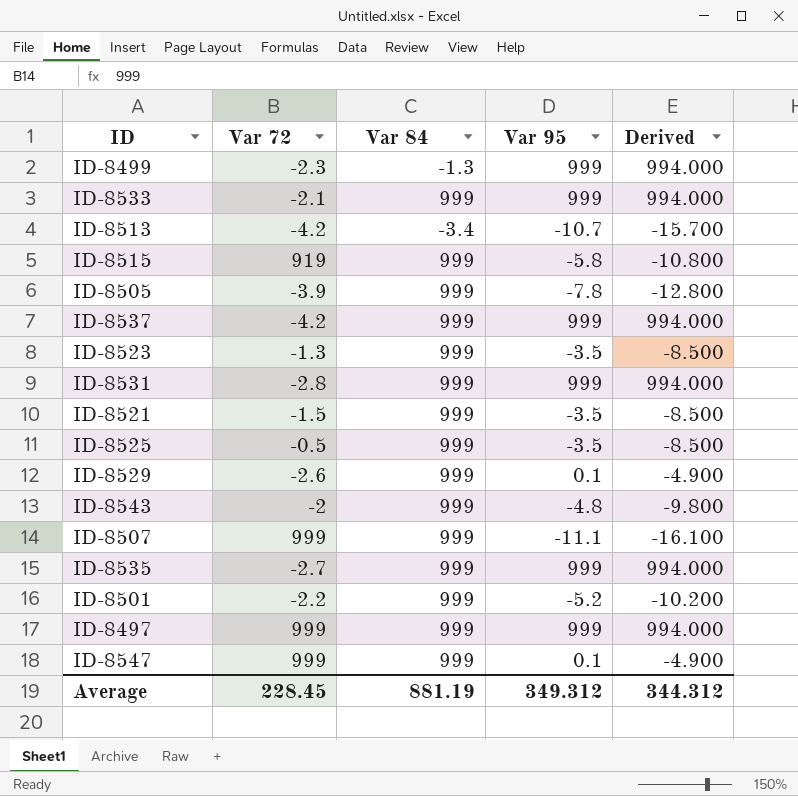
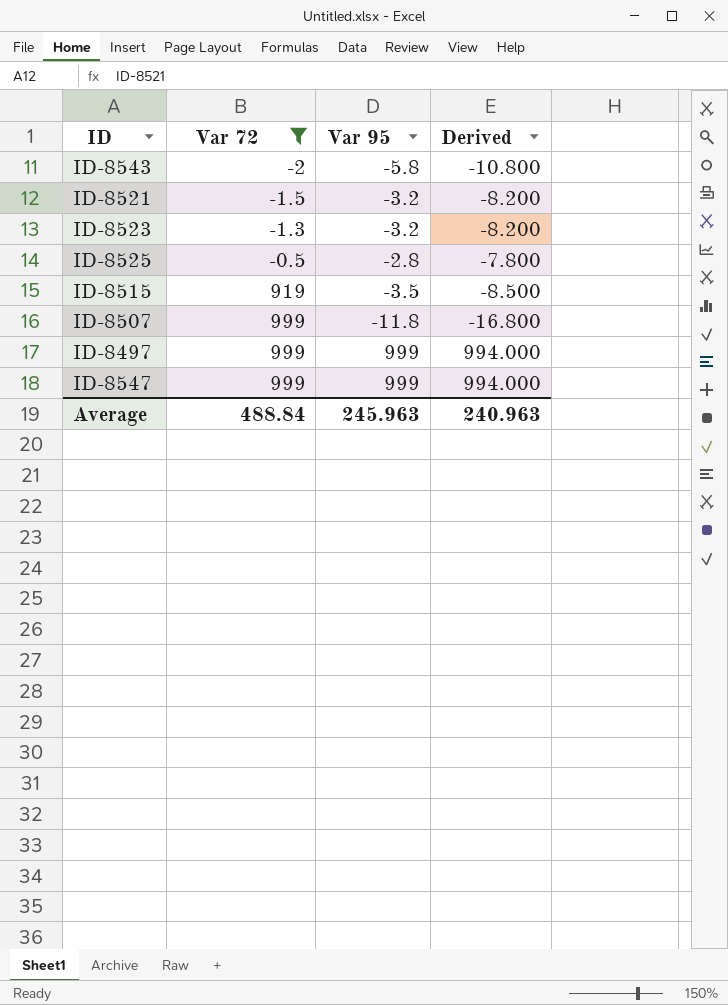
filter: none -> Var 72 >= -2
row order: none -> Var 72 ascending
column Var 84 | position: 3 -> none
ID-8543 | Var 95: -4.8 -> -5.8
ID-8543 | Derived: -9.800 -> -10.800
ID-8521 | Var 95: -3.5 -> -3.2
ID-8521 | Derived: -8.500 -> -8.200
ID-8523 | Var 95: -3.5 -> -3.2
ID-8523 | Derived: -8.500 -> -8.200
ID-8525 | Var 95: -3.5 -> -2.8
ID-8525 | Derived: -8.500 -> -7.800
ID-8515 | Var 95: -5.8 -> -3.5
ID-8515 | Derived: -10.800 -> -8.500
ID-8507 | Var 95: -11.1 -> -11.8
ID-8507 | Derived: -16.100 -> -16.800
ID-8547 | Var 95: 0.1 -> 999
ID-8547 | Derived: -4.900 -> 994.000
Average | Var 72: 228.45 -> 488.84
Average | Var 95: 349.312 -> 245.963
Average | Derived: 344.312 -> 240.963

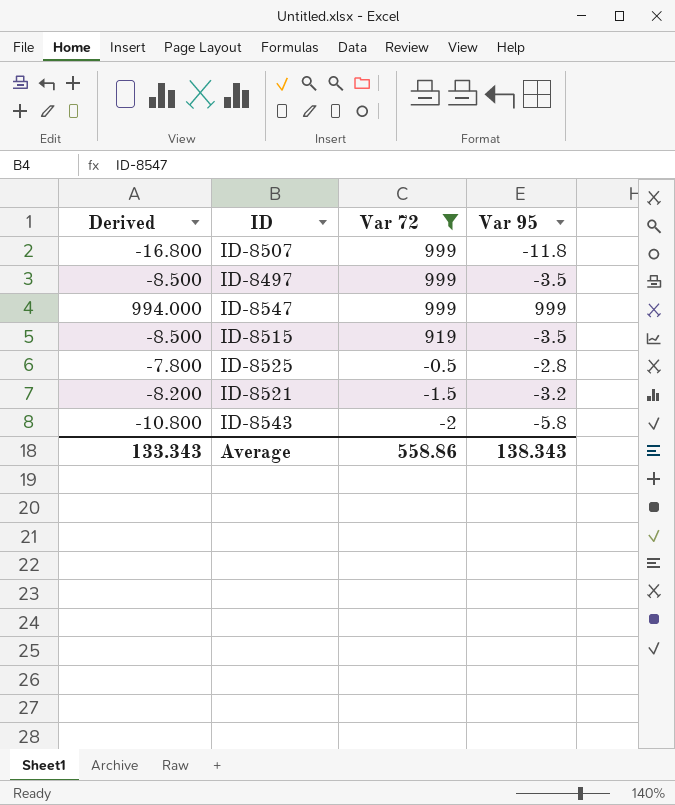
row order: Var 72 ascending -> Var 72 descending
column Derived | position: 4 -> 1
row ID-8523: -1.3 | -3.2 | -8.200 -> none
ID-8497 | Derived: 994.000 -> -8.500
ID-8497 | Var 95: 999 -> -3.5
Average | Derived: 240.963 -> 133.343
Average | Var 72: 488.84 -> 558.86
Average | Var 95: 245.963 -> 138.343

